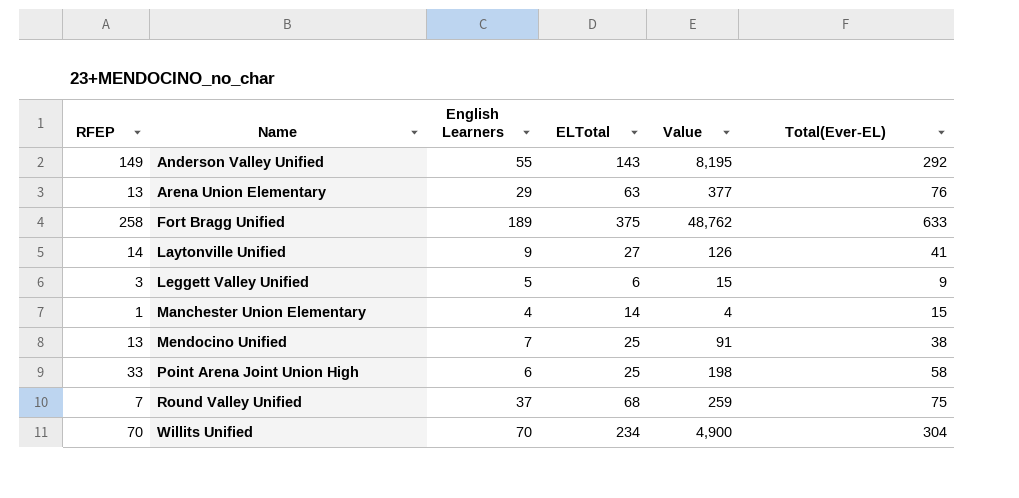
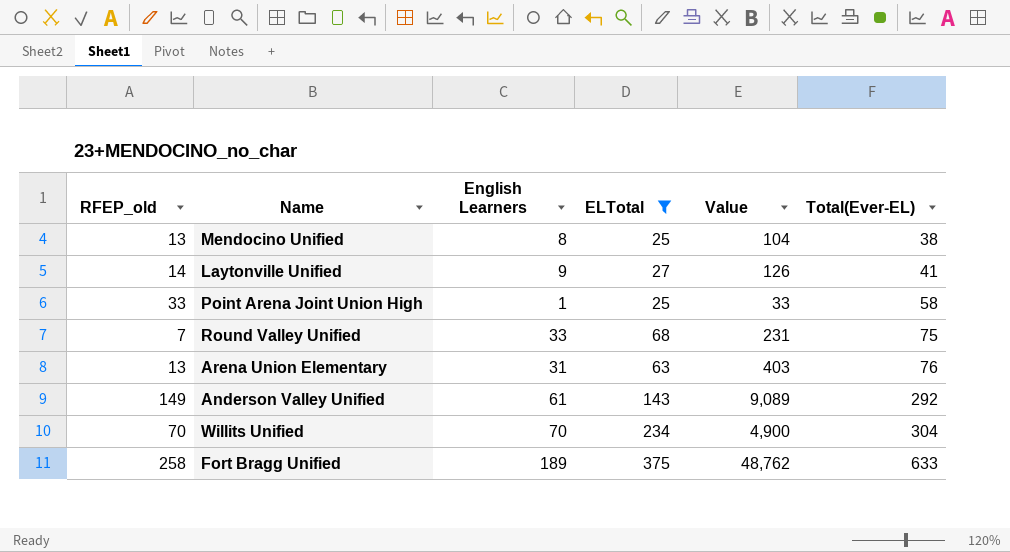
filter: none -> ELTotal >= 25
row order: Name ascending -> Total(Ever-EL) ascending
column name: RFEP -> RFEP_old
Mendocino Unified | English Learners: 7 -> 8
Mendocino Unified | Value: 91 -> 104
Point Arena Joint Union High | English Learners: 6 -> 1
Point Arena Joint Union High | Value: 198 -> 33
Round Valley Unified | English Learners: 37 -> 33
Round Valley Unified | Value: 259 -> 231
Arena Union Elementary | English Learners: 29 -> 31
Arena Union Elementary | Value: 377 -> 403
Anderson Valley Unified | English Learners: 55 -> 61
Anderson Valley Unified | Value: 8,195 -> 9,089

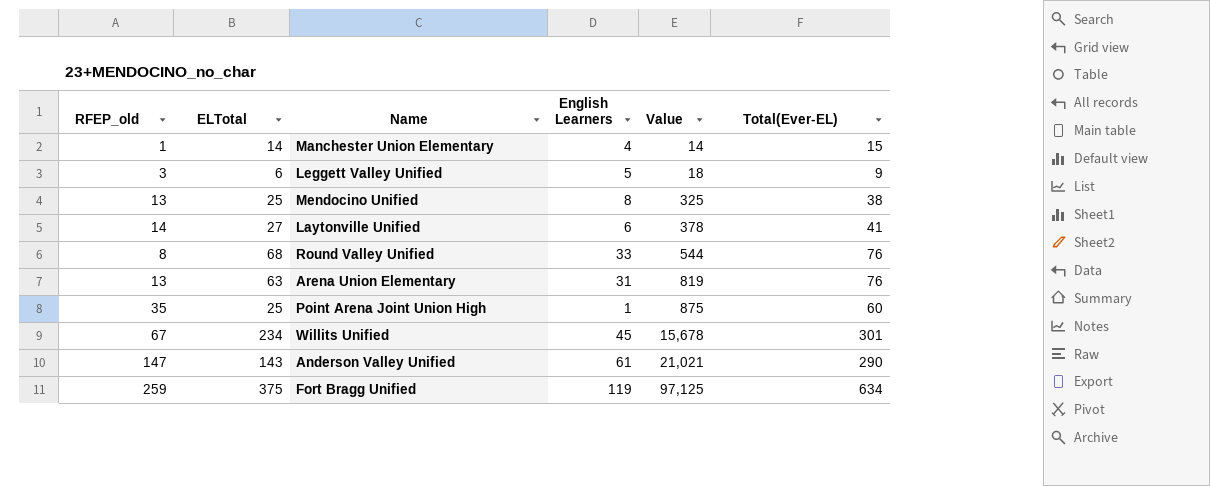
filter: ELTotal >= 25 -> none
row order: Total(Ever-EL) ascending -> Value ascending
column ELTotal | position: 4 -> 2
column Value | formula: [RFEP_old] * [English Learners] -> [RFEP_old] * [ELTotal]
Laytonville Unified | English Learners: 9 -> 6
Round Valley Unified | RFEP_old: 7 -> 8
Round Valley Unified | Total(Ever-EL): 75 -> 76
Point Arena Joint Union High | RFEP_old: 33 -> 35
Point Arena Joint Union High | Total(Ever-EL): 58 -> 60
Willits Unified | RFEP_old: 70 -> 67
Willits Unified | English Learners: 70 -> 45
Willits Unified | Total(Ever-EL): 304 -> 301
Anderson Valley Unified | RFEP_old: 149 -> 147
Anderson Valley Unified | Total(Ever-EL): 292 -> 290
Fort Bragg Unified | RFEP_old: 258 -> 259
Fort Bragg Unified | English Learners: 189 -> 119
Fort Bragg Unified | Total(Ever-EL): 633 -> 634

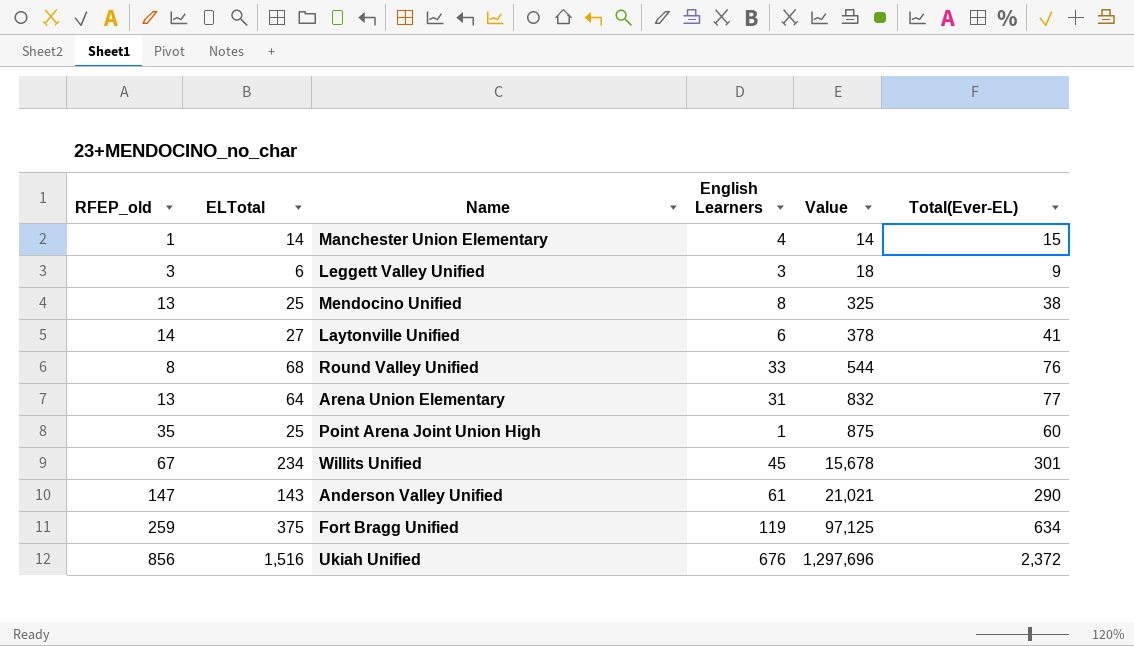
Leggett Valley Unified | English Learners: 5 -> 3
Arena Union Elementary | ELTotal: 63 -> 64
Arena Union Elementary | Value: 819 -> 832
Arena Union Elementary | Total(Ever-EL): 76 -> 77
row Ukiah Unified: none -> 856 | 1,516 | 676 | 1,297,696 | 2,372

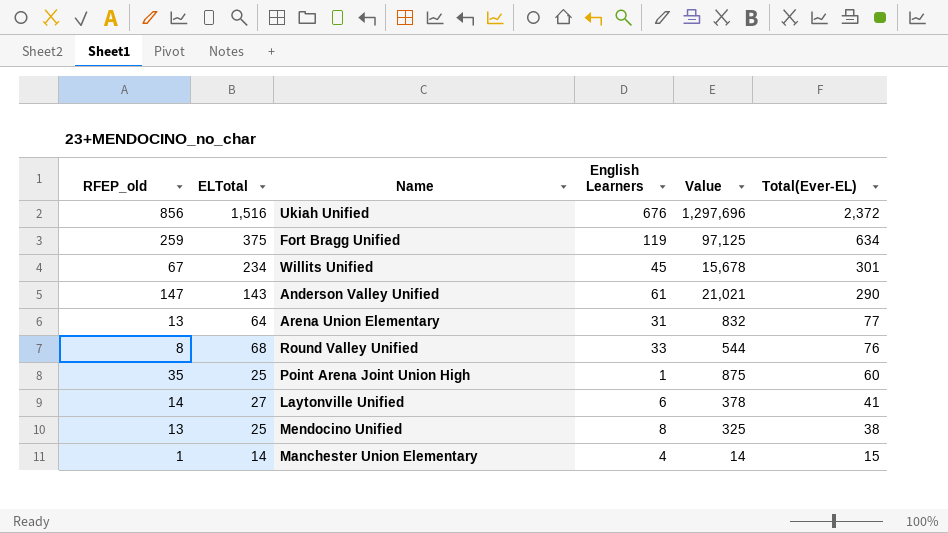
row order: Value ascending -> Total(Ever-EL) descending
row Leggett Valley Unified: 3 | 6 | 3 | 18 | 9 -> none

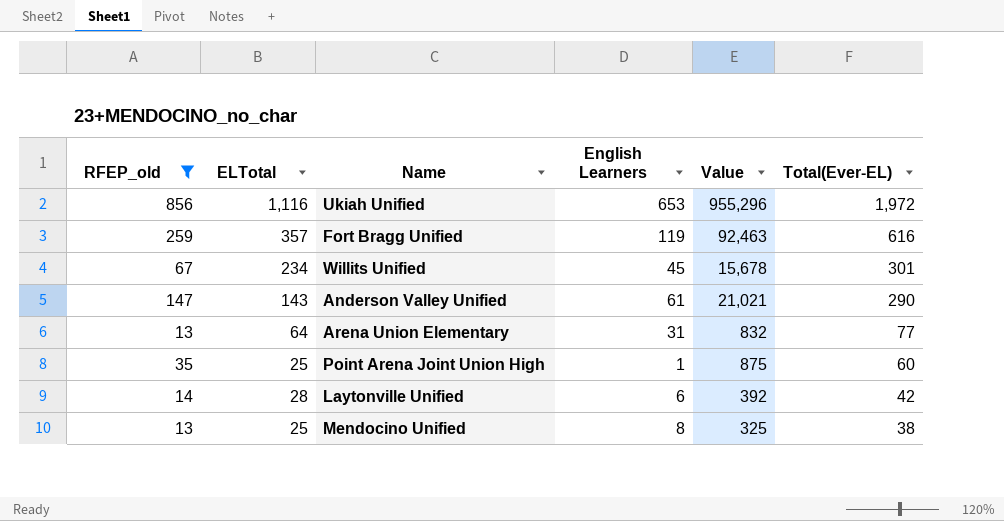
filter: none -> RFEP_old >= 13
Ukiah Unified | ELTotal: 1,516 -> 1,116
Ukiah Unified | English Learners: 676 -> 653
Ukiah Unified | Value: 1,297,696 -> 955,296
Ukiah Unified | Total(Ever-EL): 2,372 -> 1,972
Fort Bragg Unified | ELTotal: 375 -> 357
Fort Bragg Unified | Value: 97,125 -> 92,463
Fort Bragg Unified | Total(Ever-EL): 634 -> 616
Laytonville Unified | ELTotal: 27 -> 28
Laytonville Unified | Value: 378 -> 392
Laytonville Unified | Total(Ever-EL): 41 -> 42

